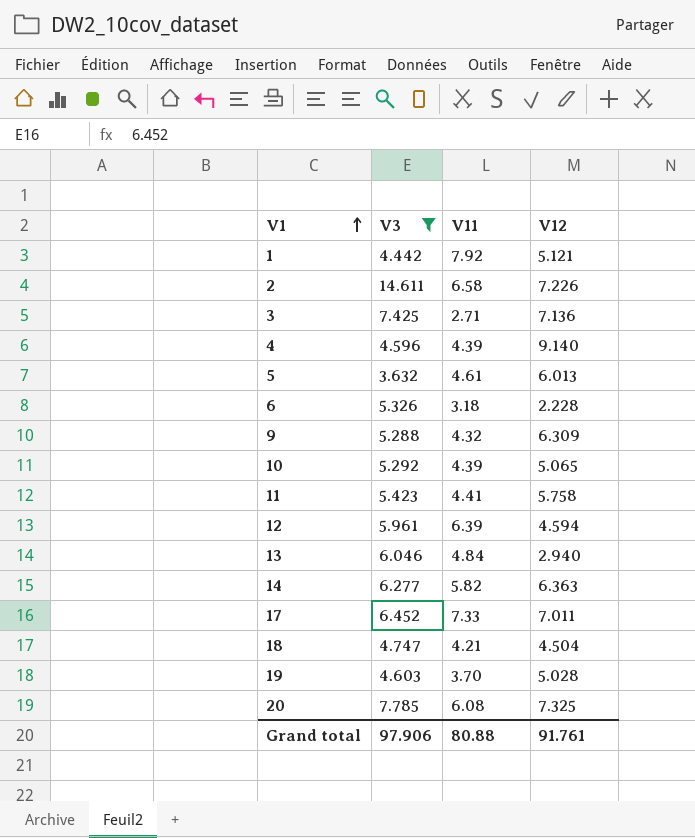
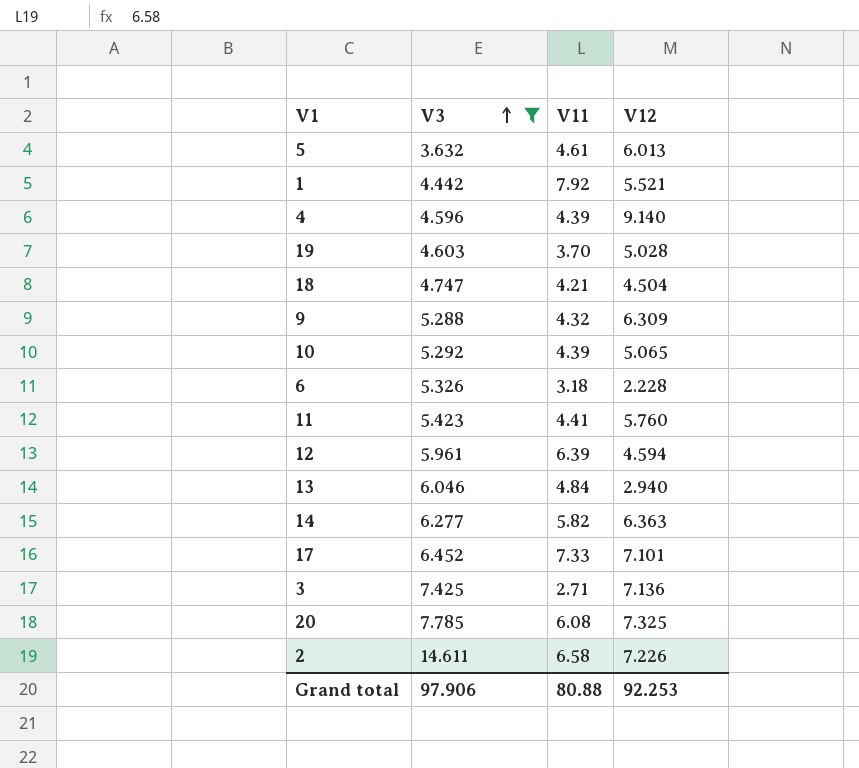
row order: V1 ascending -> V3 ascending
1 | V12: 5.121 -> 5.521
11 | V12: 5.758 -> 5.760
17 | V12: 7.011 -> 7.101
Grand total | V12: 91.761 -> 92.253

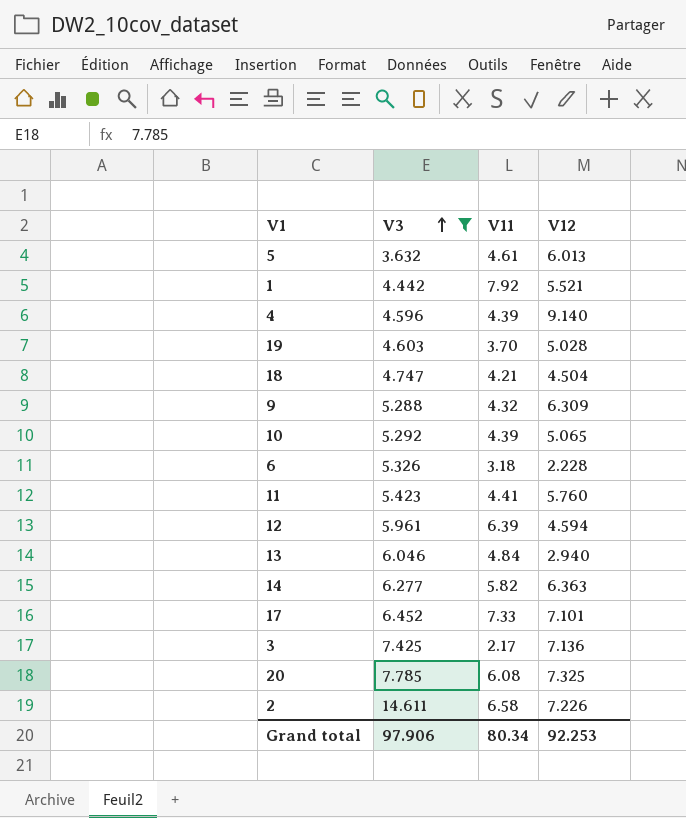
3 | V11: 2.71 -> 2.17
Grand total | V11: 80.88 -> 80.34

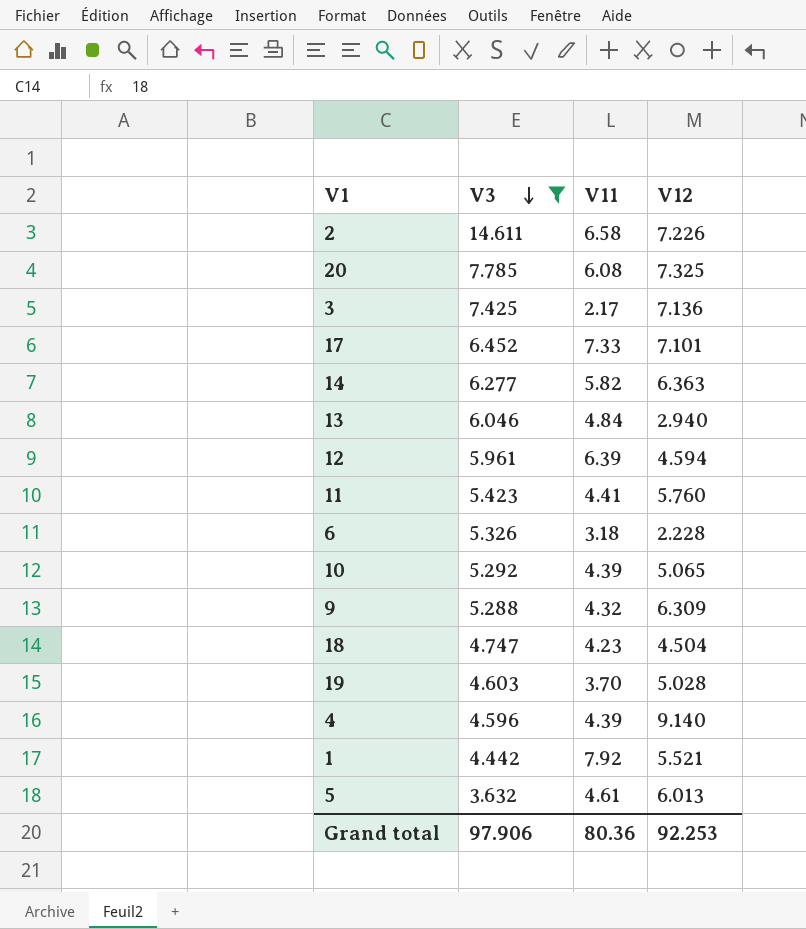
row order: V3 ascending -> V3 descending
18 | V11: 4.21 -> 4.23
Grand total | V11: 80.34 -> 80.36

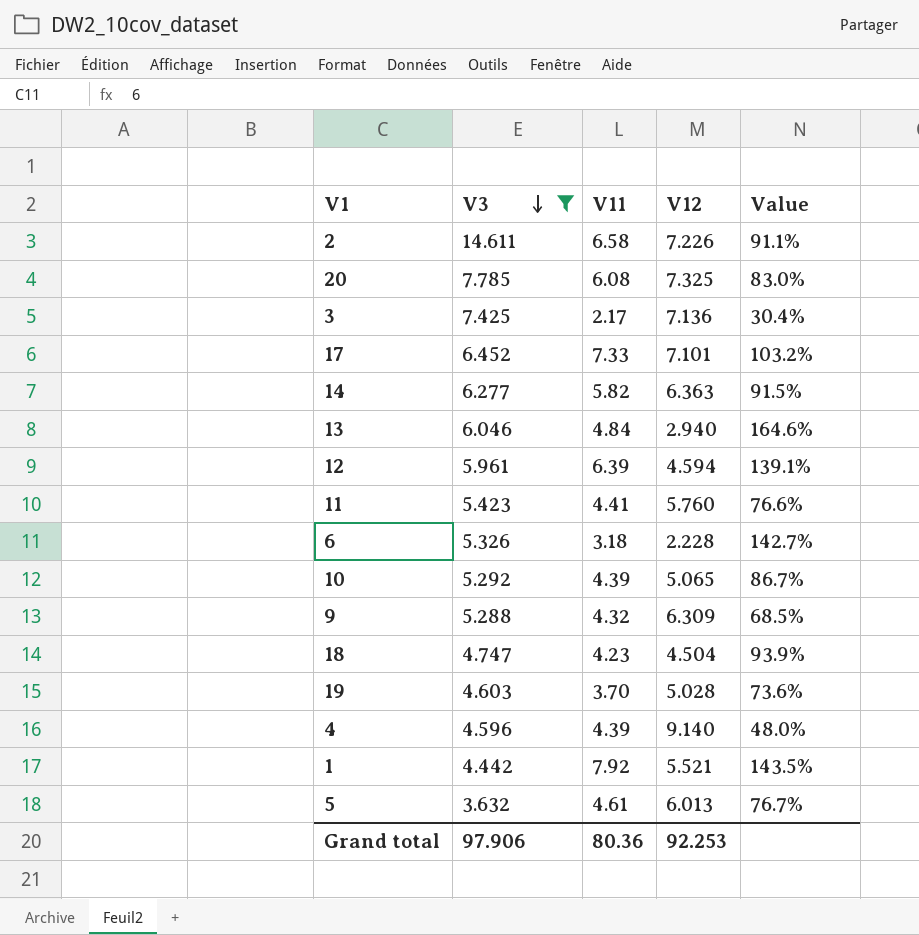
column Value | formula: none -> [V11] / [V12]

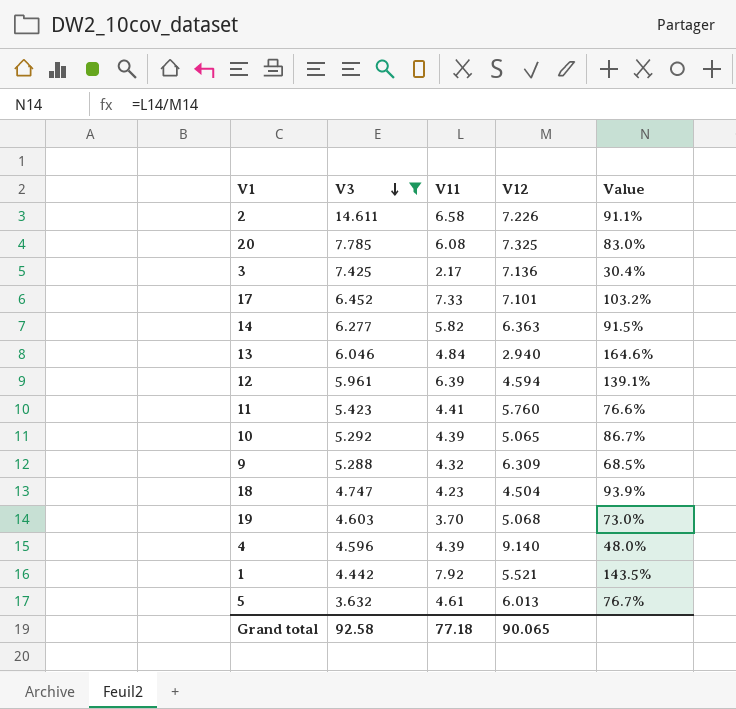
row 6: 5.326 | 3.18 | 2.228 | 142.7% -> none
19 | V12: 5.028 -> 5.068
19 | Value: 73.6% -> 73.0%
Grand total | V3: 97.906 -> 92.58
Grand total | V11: 80.36 -> 77.18
Grand total | V12: 92.253 -> 90.065

